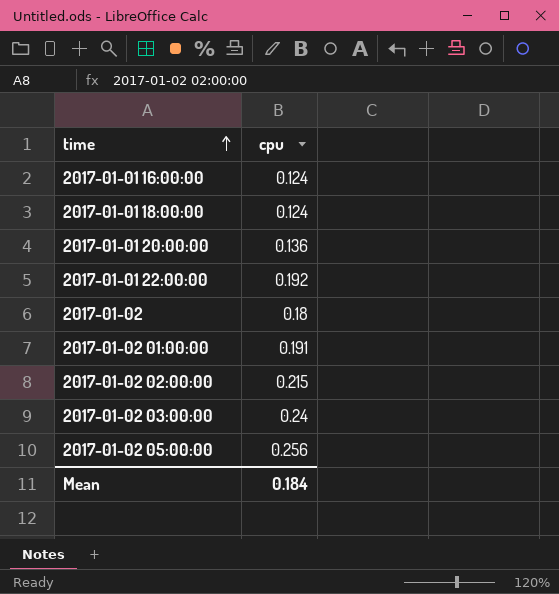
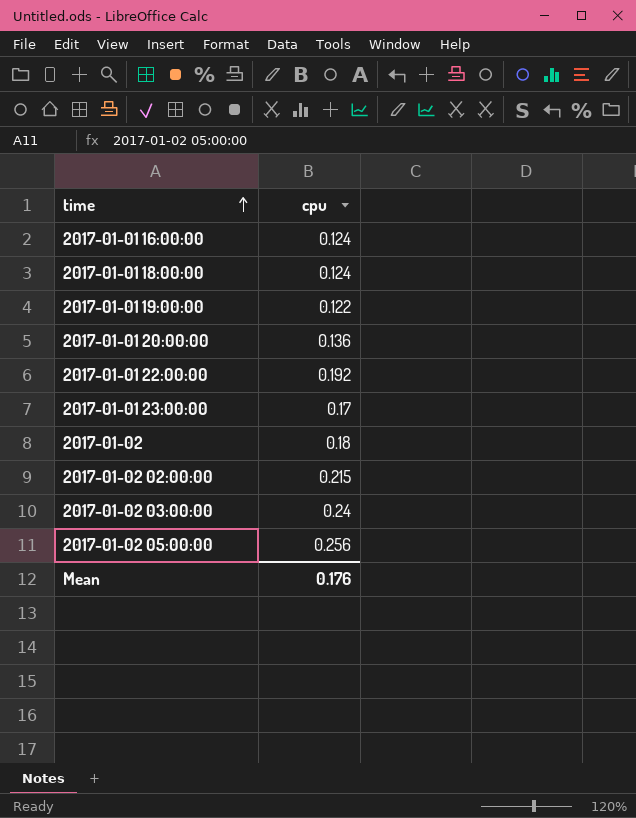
row 2017-01-02 01:00:00: 0.191 -> none
row 2017-01-01 19:00:00: none -> 0.122
row 2017-01-01 23:00:00: none -> 0.17
Mean | cpu: 0.184 -> 0.176

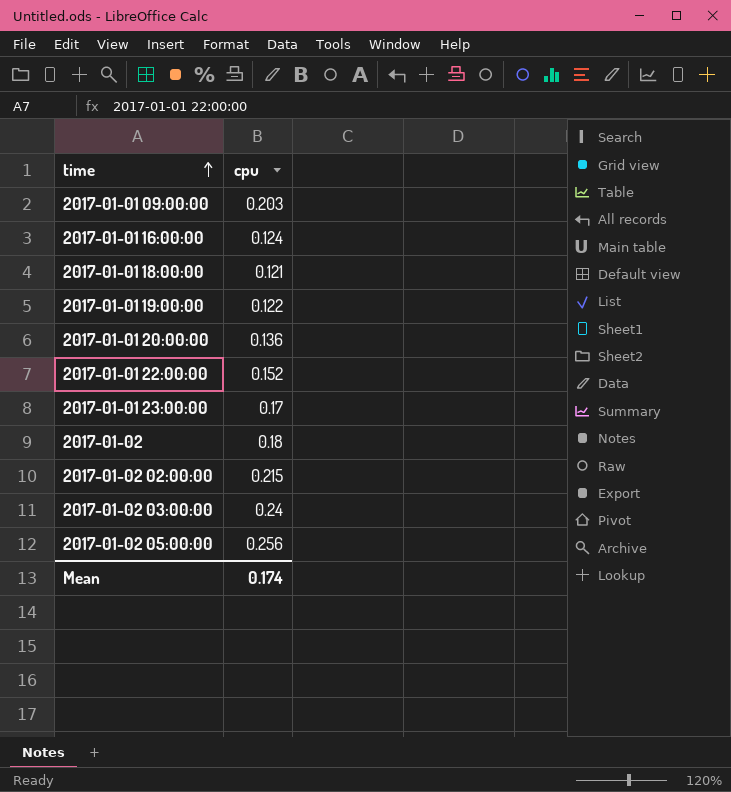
row 2017-01-01 09:00:00: none -> 0.203
2017-01-01 18:00:00 | cpu: 0.124 -> 0.121
2017-01-01 22:00:00 | cpu: 0.192 -> 0.152
Mean | cpu: 0.176 -> 0.174

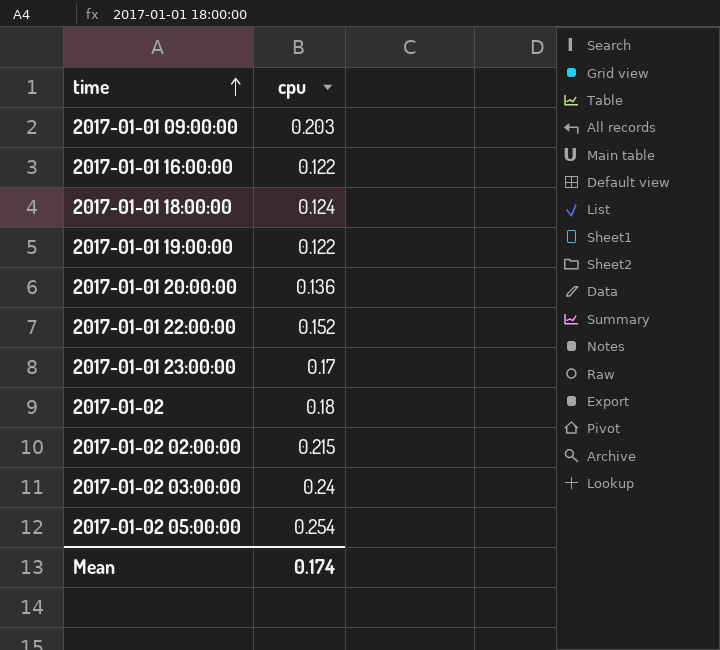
2017-01-01 16:00:00 | cpu: 0.124 -> 0.122
2017-01-01 18:00:00 | cpu: 0.121 -> 0.124
2017-01-02 05:00:00 | cpu: 0.256 -> 0.254

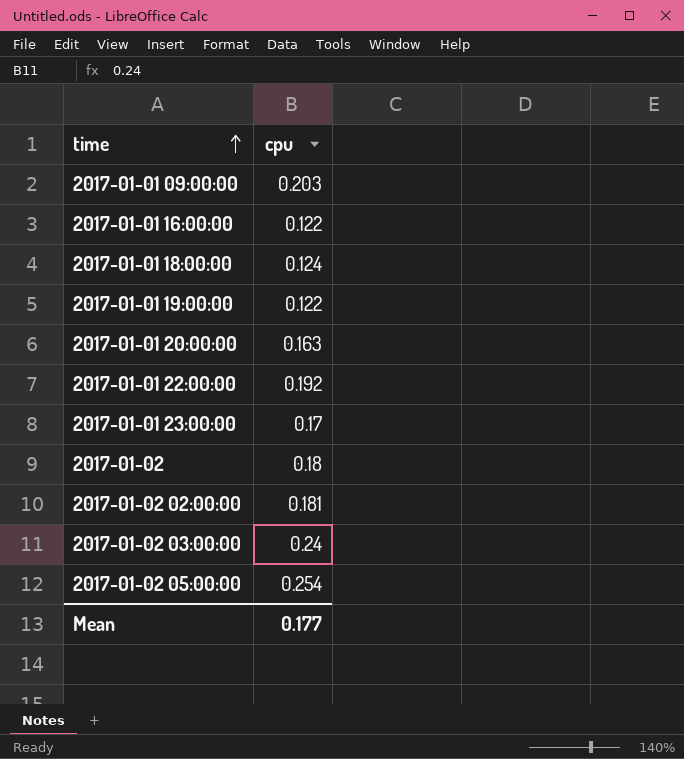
2017-01-01 20:00:00 | cpu: 0.136 -> 0.163
2017-01-01 22:00:00 | cpu: 0.152 -> 0.192
2017-01-02 02:00:00 | cpu: 0.215 -> 0.181
Mean | cpu: 0.174 -> 0.177

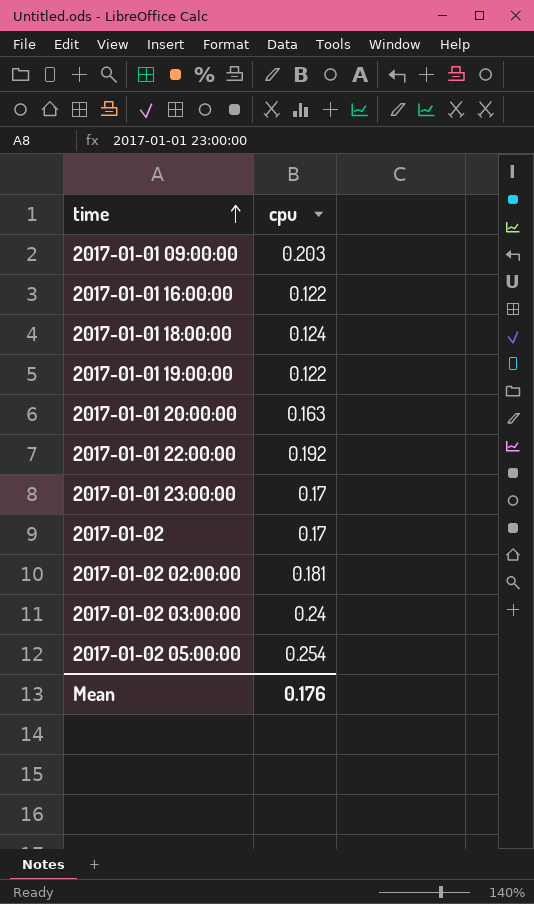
2017-01-02 | cpu: 0.18 -> 0.17
Mean | cpu: 0.177 -> 0.176

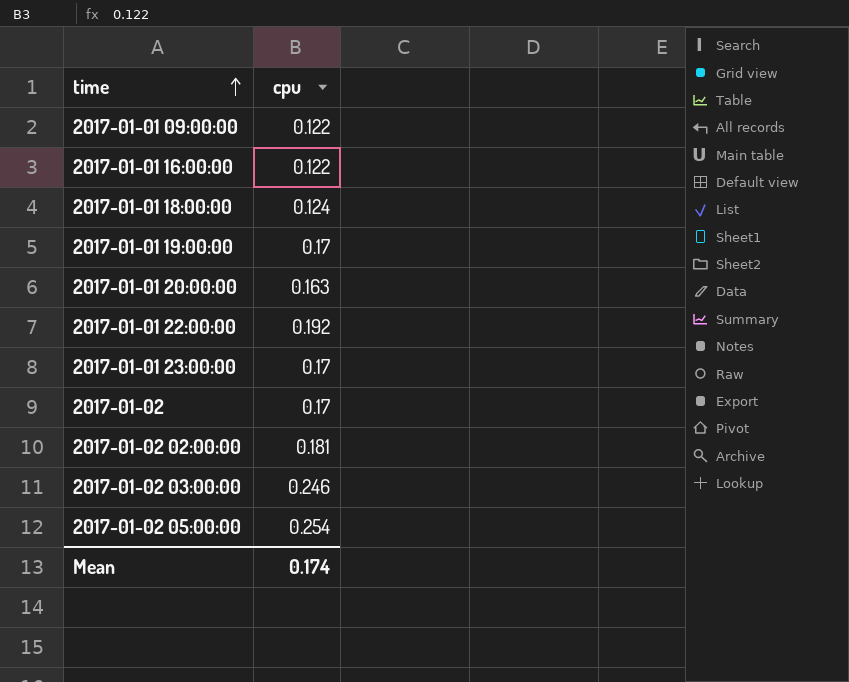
2017-01-01 09:00:00 | cpu: 0.203 -> 0.122
2017-01-01 19:00:00 | cpu: 0.122 -> 0.17
2017-01-02 03:00:00 | cpu: 0.24 -> 0.246
Mean | cpu: 0.176 -> 0.174

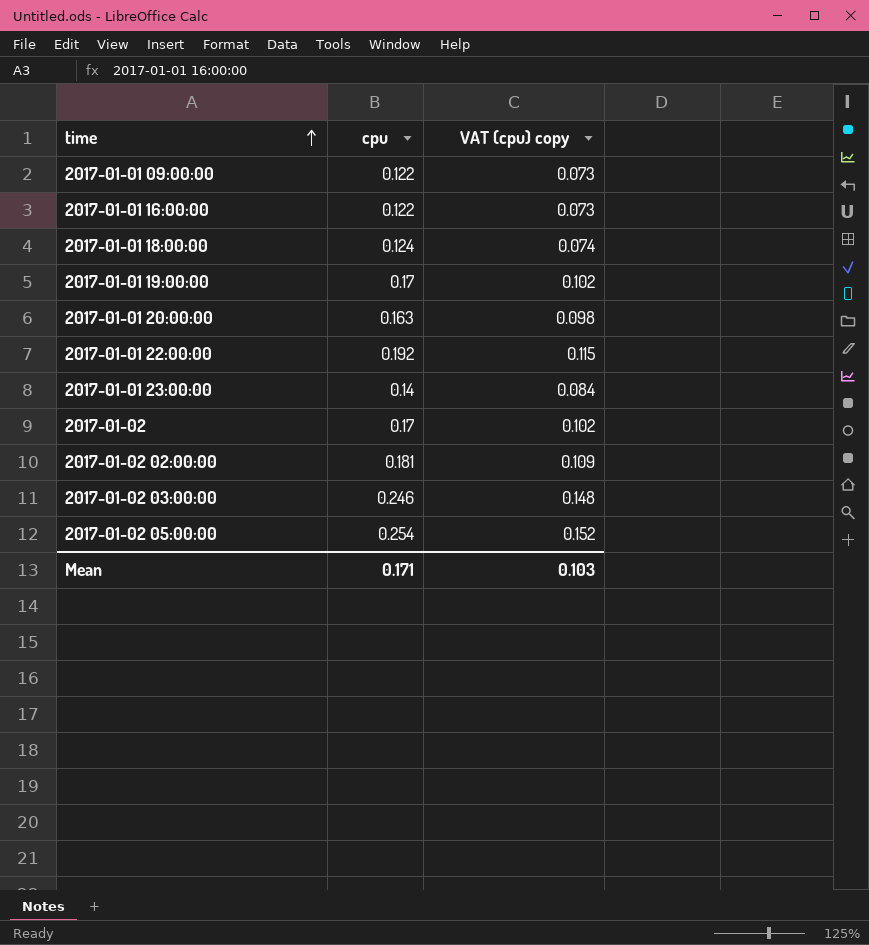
column VAT (cpu) copy | formula: none -> [cpu] * 0.6
2017-01-01 23:00:00 | cpu: 0.17 -> 0.14
Mean | cpu: 0.174 -> 0.171

